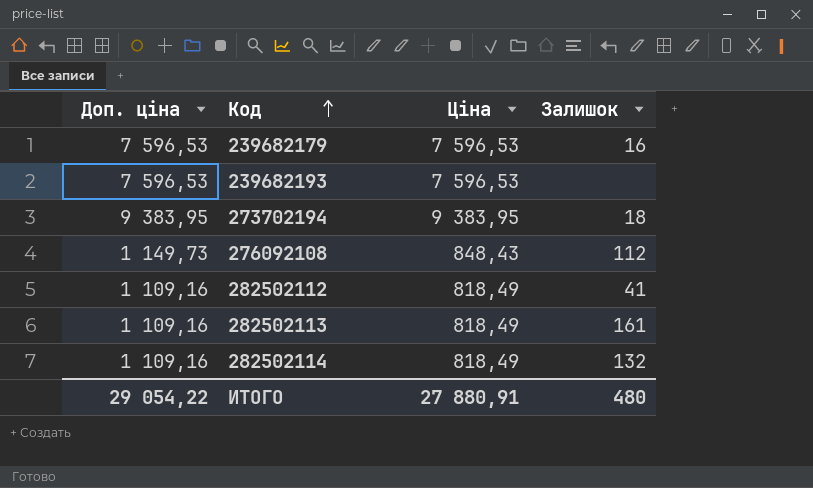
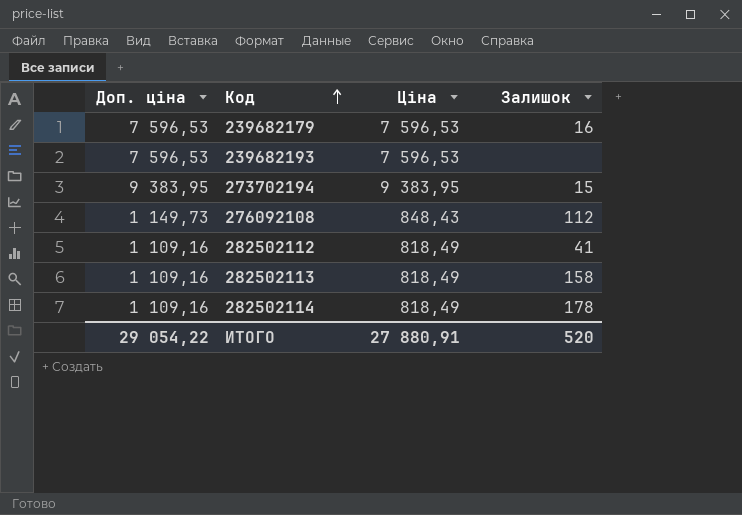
273702194 | Залишок: 18 -> 15
282502113 | Залишок: 161 -> 158
282502114 | Залишок: 132 -> 178
ИТОГО | Залишок: 480 -> 520

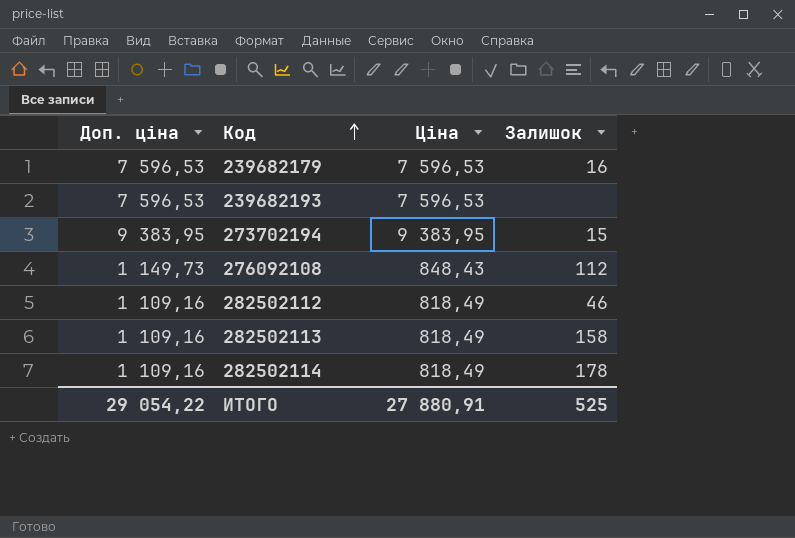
282502112 | Залишок: 41 -> 46
ИТОГО | Залишок: 520 -> 525

